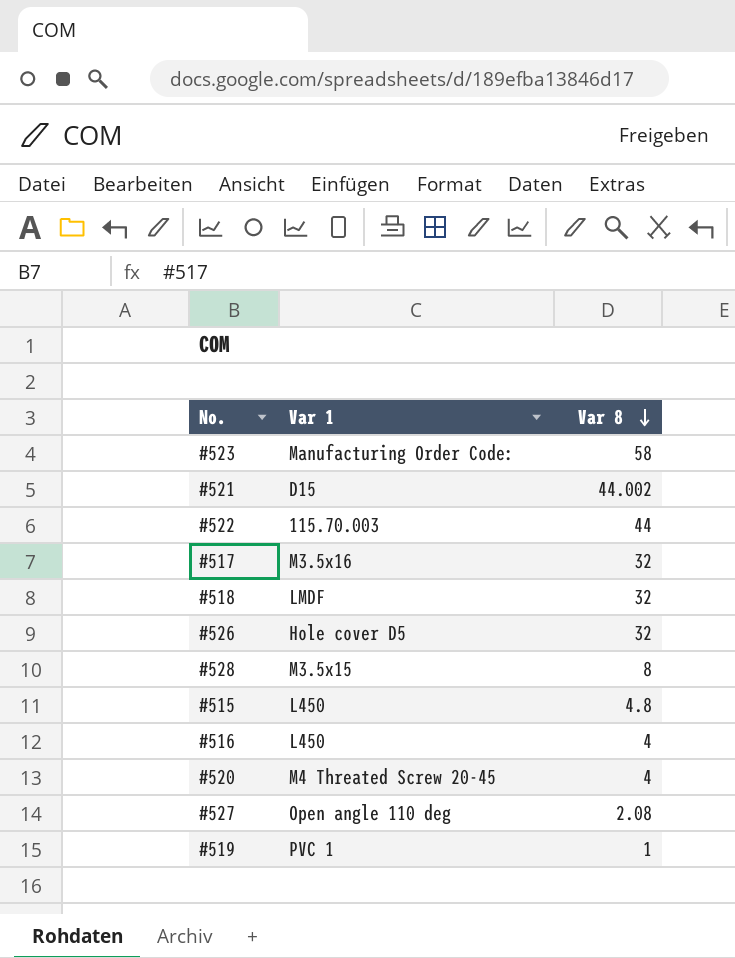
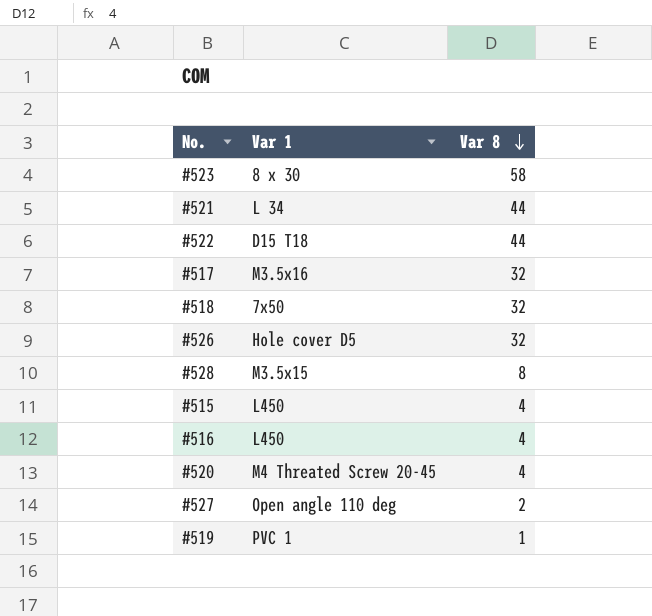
#523 | Var 1: Manufacturing Order Code: -> 8 x 30
#521 | Var 1: D15 -> L 34
#521 | Var 8: 44.002 -> 44
#522 | Var 1: 115.70.003 -> D15 T18
#518 | Var 1: LMDF -> 7x50
#515 | Var 8: 4.8 -> 4
#527 | Var 8: 2.08 -> 2

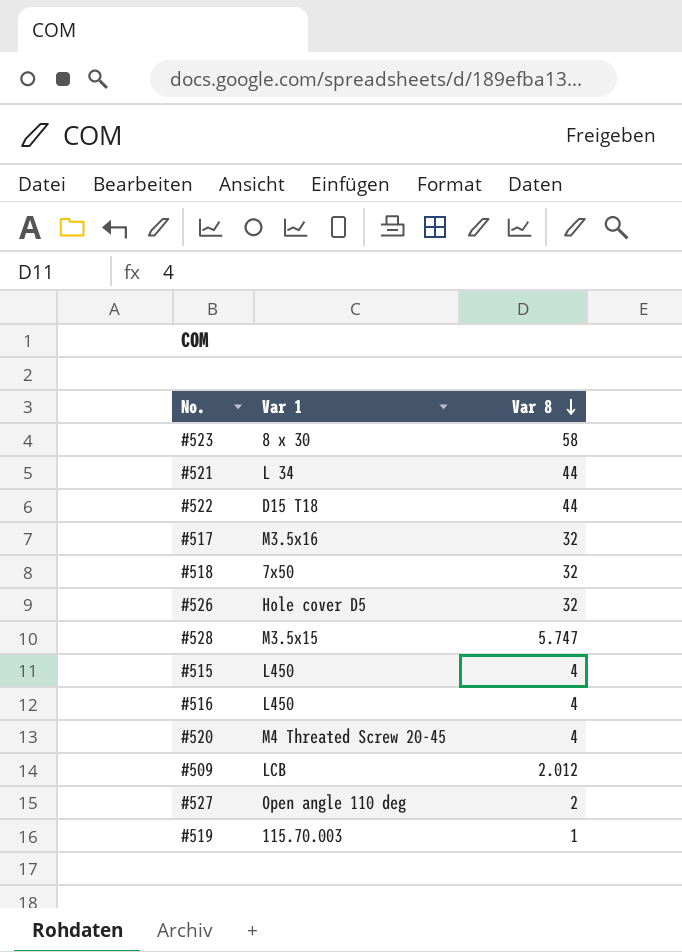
#528 | Var 8: 8 -> 5.747
row #509: none -> LCB | 2.012
#519 | Var 1: PVC 1 -> 115.70.003

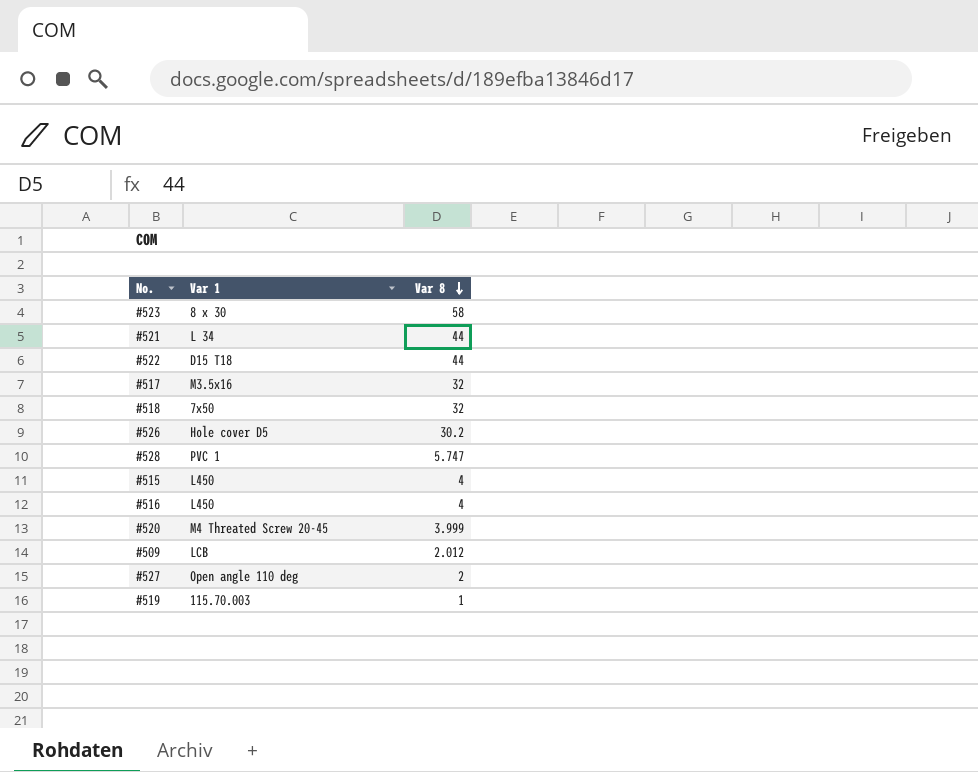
#526 | Var 8: 32 -> 30.2
#528 | Var 1: M3.5x15 -> PVC 1
#520 | Var 8: 4 -> 3.999

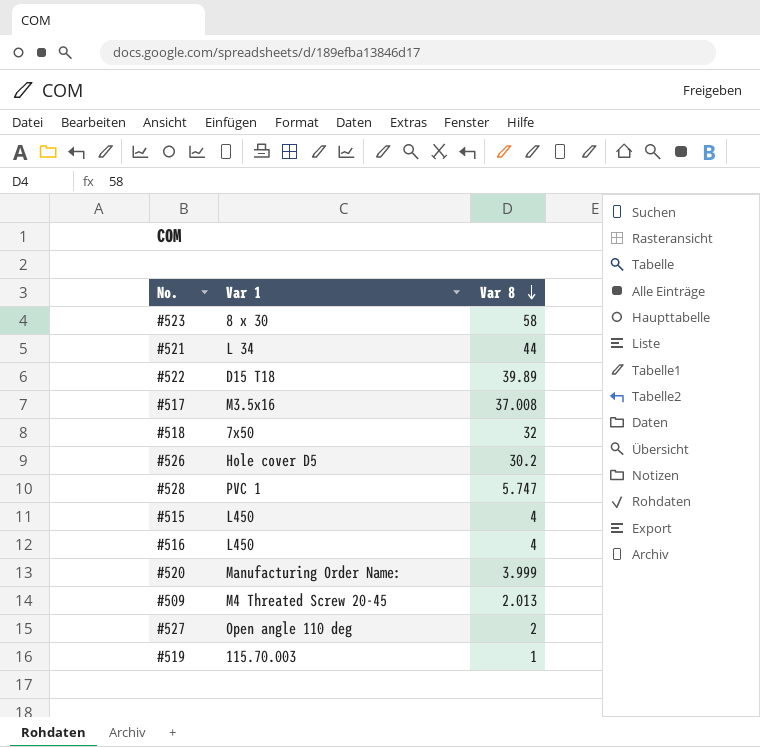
#522 | Var 8: 44 -> 39.89
#517 | Var 8: 32 -> 37.008
#520 | Var 1: M4 Threated Screw 20-45 -> Manufacturing Order Name:
#509 | Var 1: LCB -> M4 Threated Screw 20-45
#509 | Var 8: 2.012 -> 2.013

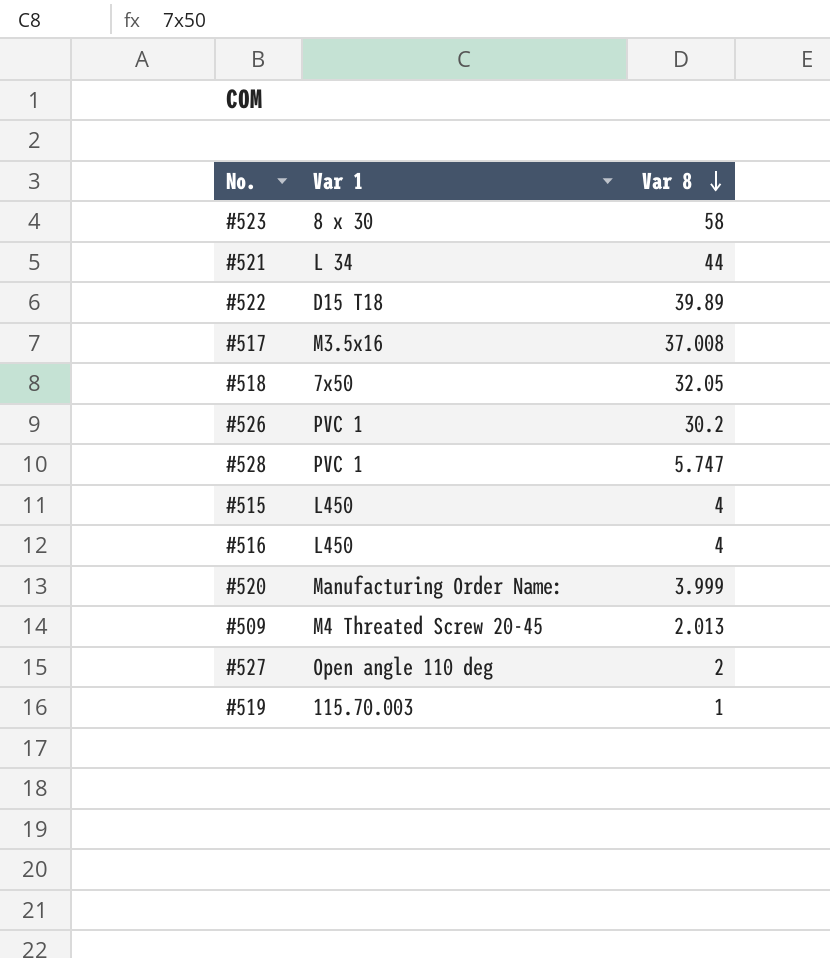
#518 | Var 8: 32 -> 32.05
#526 | Var 1: Hole cover D5 -> PVC 1

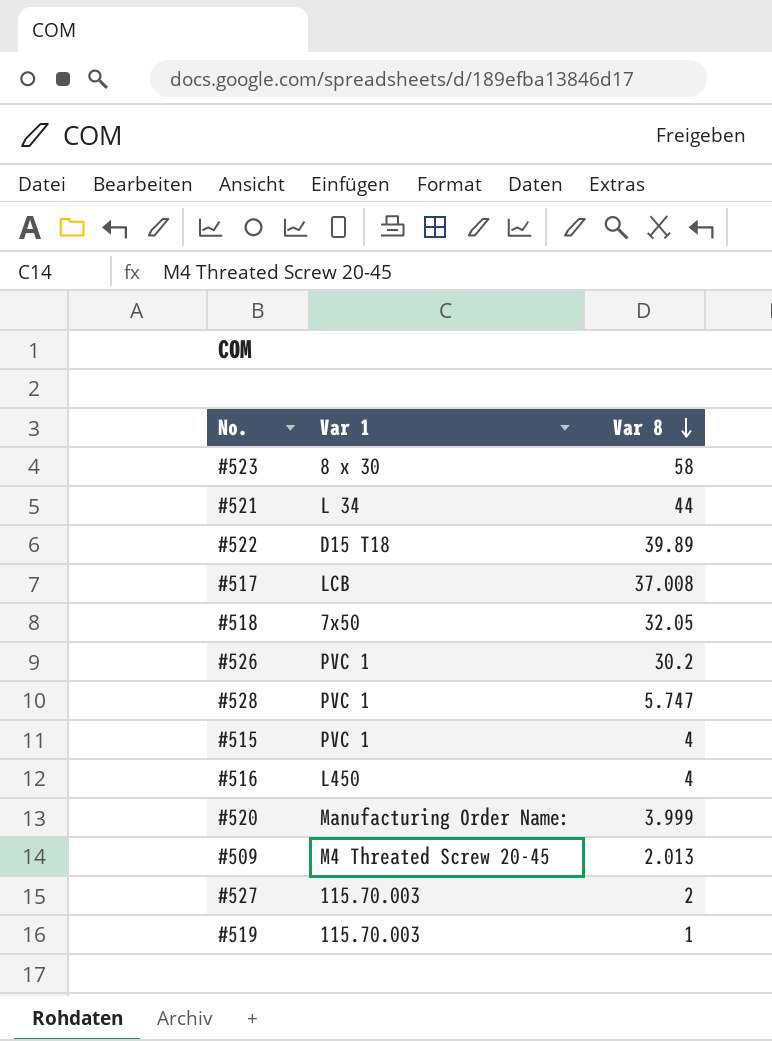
#517 | Var 1: M3.5x16 -> LCB
#515 | Var 1: L450 -> PVC 1
#527 | Var 1: Open angle 110 deg -> 115.70.003

